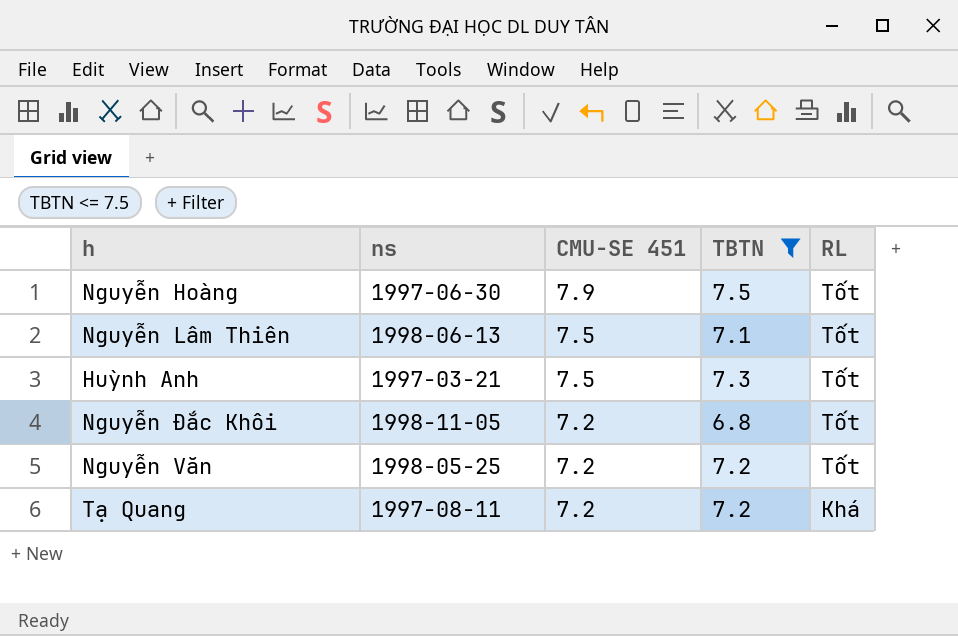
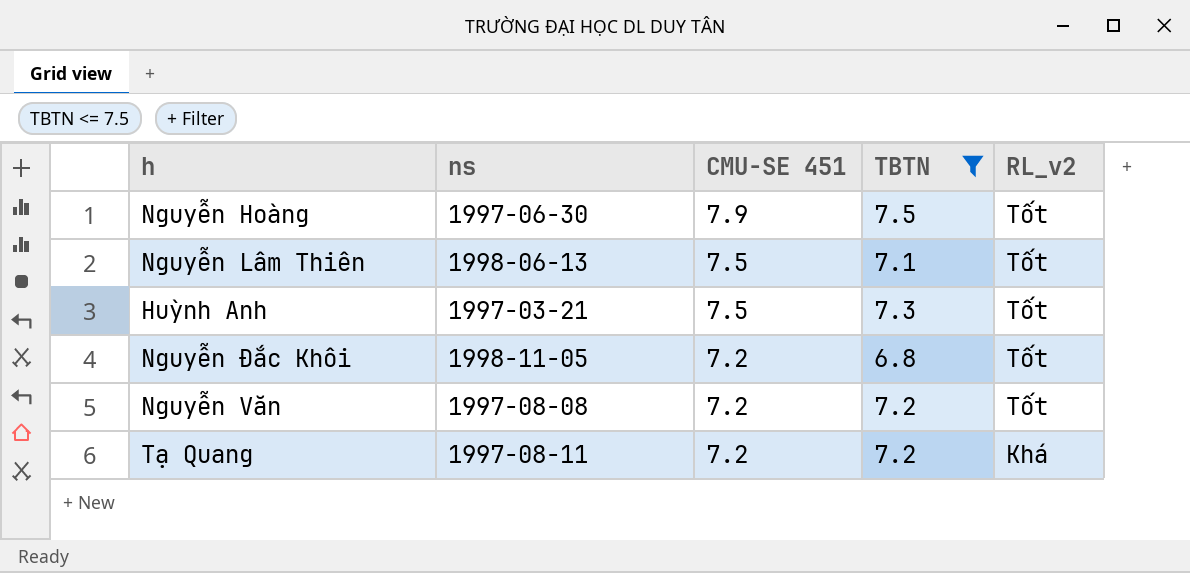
column name: RL -> RL_v2
Nguyễn Văn | ns: 1998-05-25 -> 1997-08-08

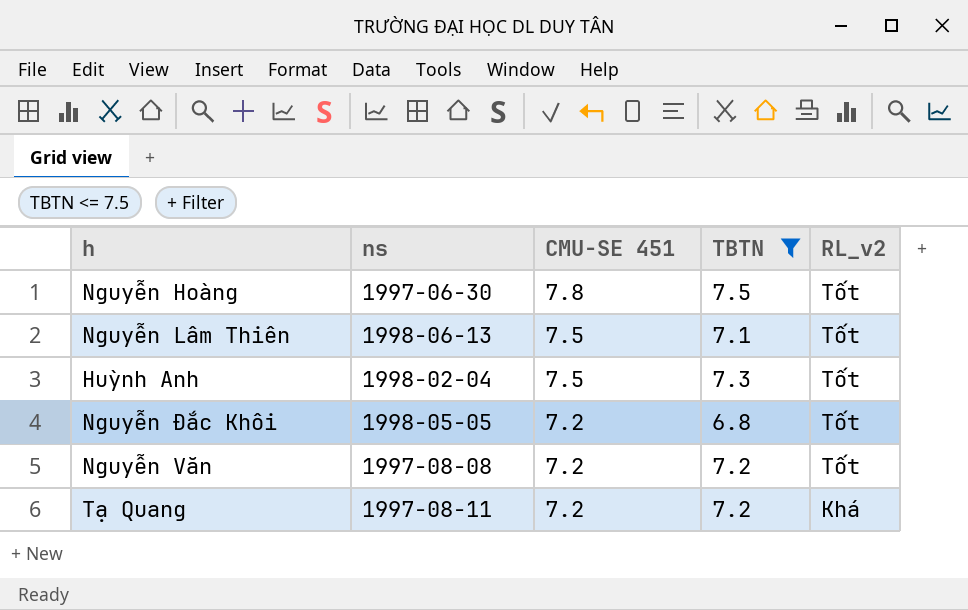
Nguyễn Hoàng | CMU-SE 451: 7.9 -> 7.8
Huỳnh Anh | ns: 1997-03-21 -> 1998-02-04
Nguyễn Đắc Khôi | ns: 1998-11-05 -> 1998-05-05

